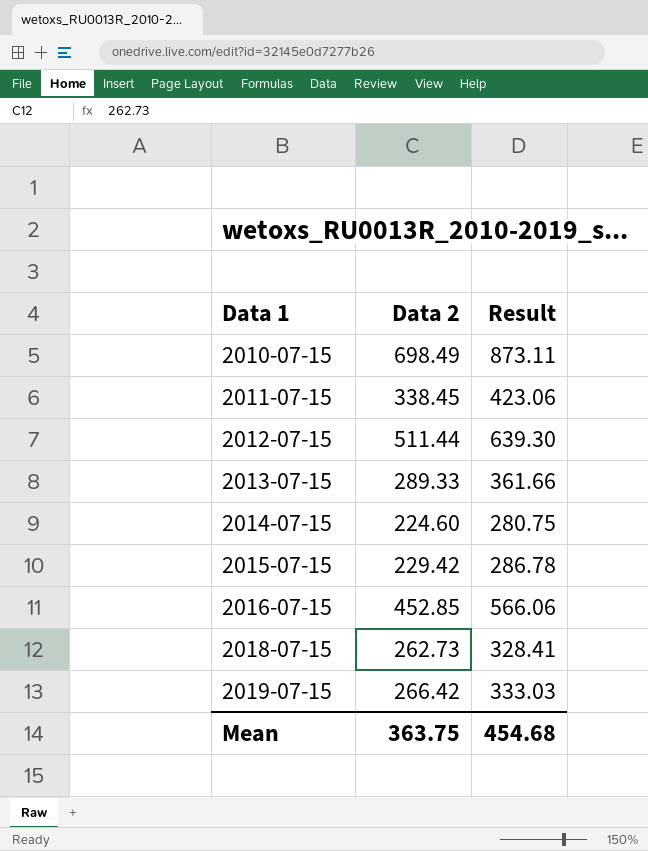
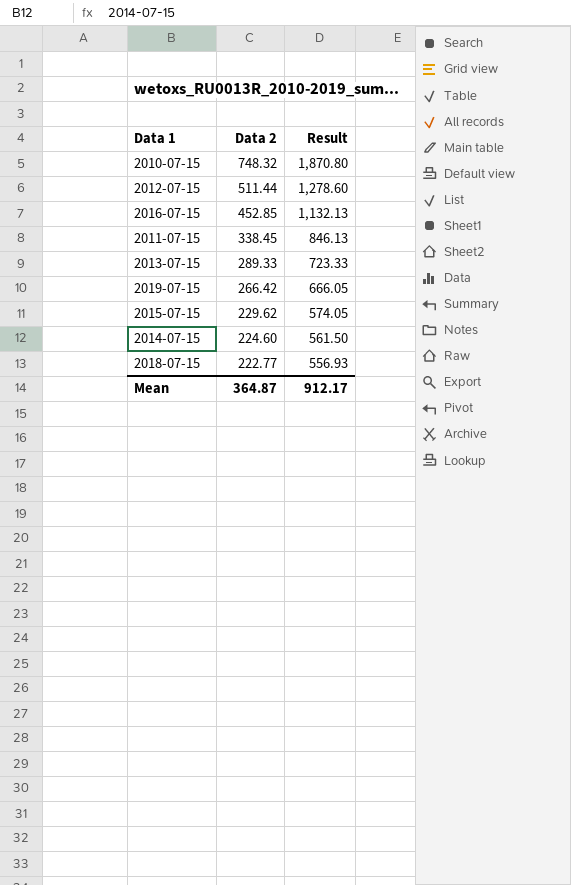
row order: Data 1 ascending -> Data 2 descending
column Result | formula: [Data 2] * 1.25 -> [Data 2] * 2.5
2010-07-15 | Data 2: 698.49 -> 748.32
2015-07-15 | Data 2: 229.42 -> 229.62
2018-07-15 | Data 2: 262.73 -> 222.77
Mean | Data 2: 363.75 -> 364.87
Mean | Result: 454.68 -> 912.17

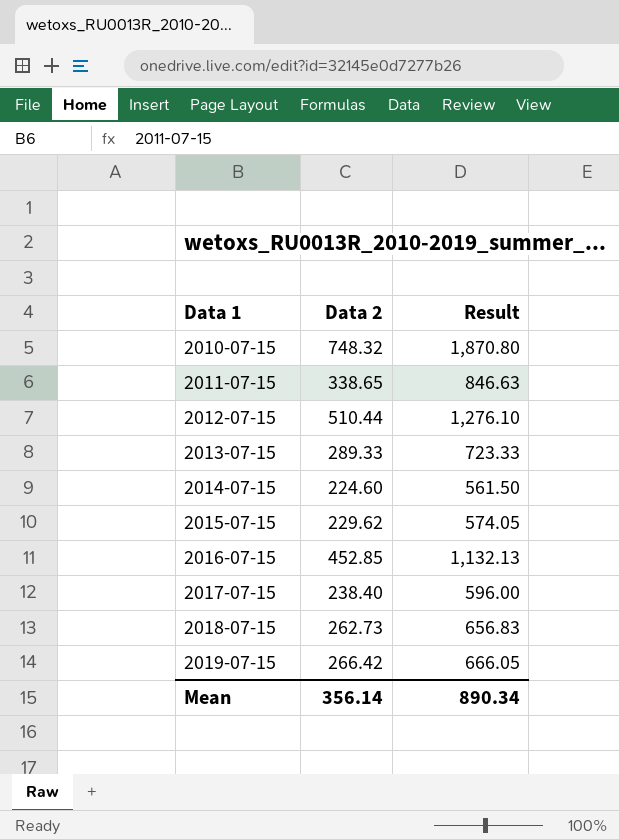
row order: Data 2 descending -> Data 1 ascending
2011-07-15 | Data 2: 338.45 -> 338.65
2011-07-15 | Result: 846.13 -> 846.63
2012-07-15 | Data 2: 511.44 -> 510.44
2012-07-15 | Result: 1,278.60 -> 1,276.10
row 2017-07-15: none -> 238.40 | 596.00
2018-07-15 | Data 2: 222.77 -> 262.73
2018-07-15 | Result: 556.93 -> 656.83
Mean | Data 2: 364.87 -> 356.14
Mean | Result: 912.17 -> 890.34

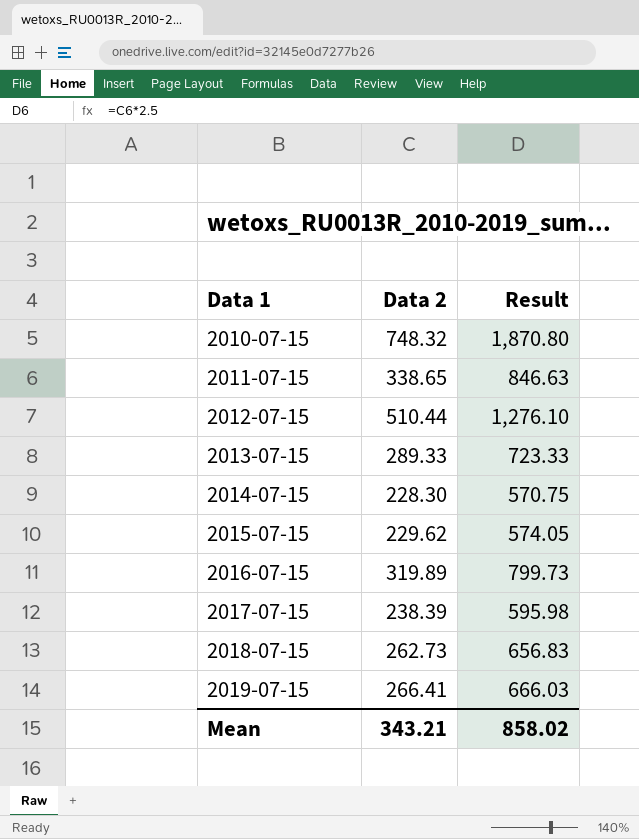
2014-07-15 | Data 2: 224.60 -> 228.30
2014-07-15 | Result: 561.50 -> 570.75
2016-07-15 | Data 2: 452.85 -> 319.89
2016-07-15 | Result: 1,132.13 -> 799.73
2017-07-15 | Data 2: 238.40 -> 238.39
2017-07-15 | Result: 596.00 -> 595.98
2019-07-15 | Data 2: 266.42 -> 266.41
2019-07-15 | Result: 666.05 -> 666.03
Mean | Data 2: 356.14 -> 343.21
Mean | Result: 890.34 -> 858.02

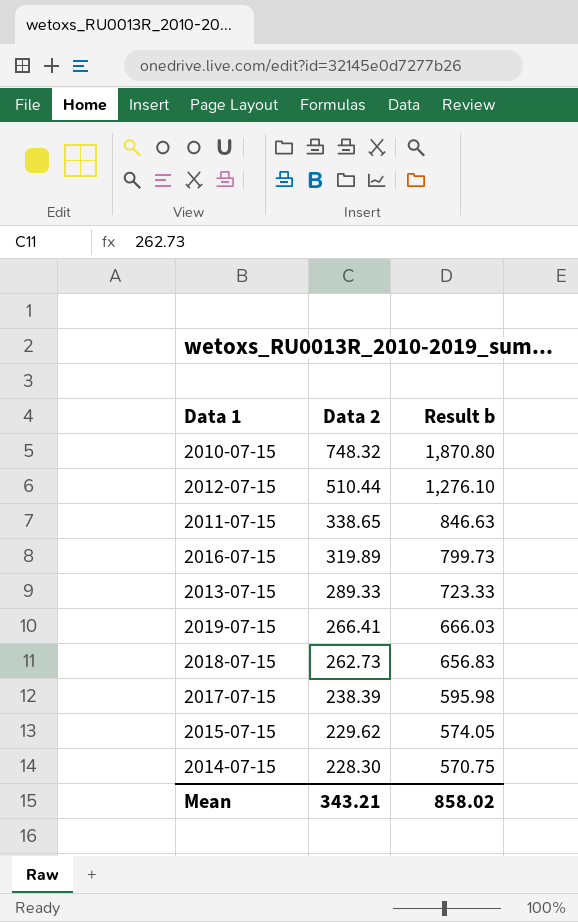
row order: Data 1 ascending -> Data 2 descending
column name: Result -> Result b

